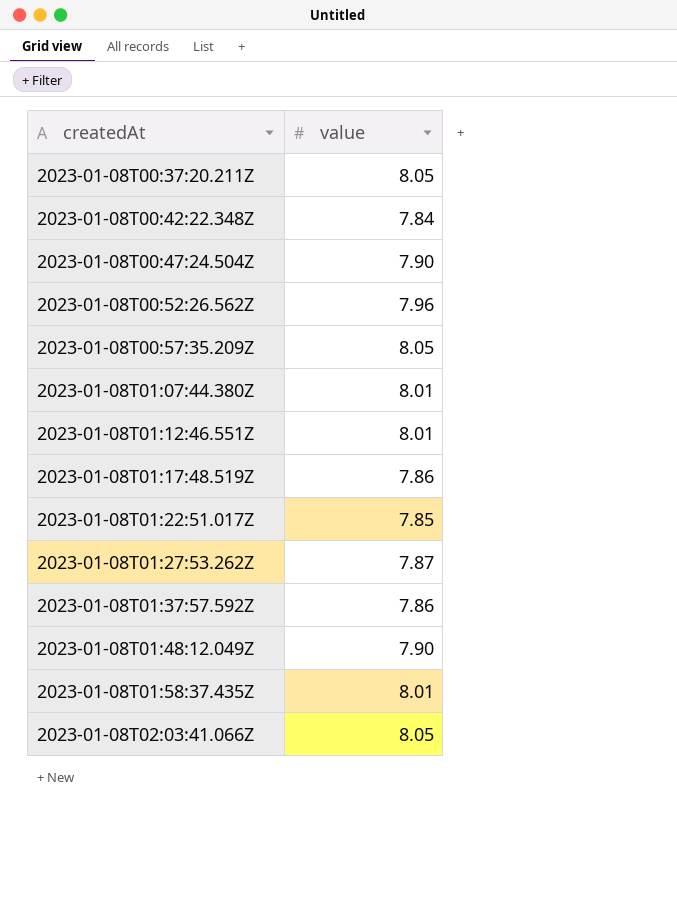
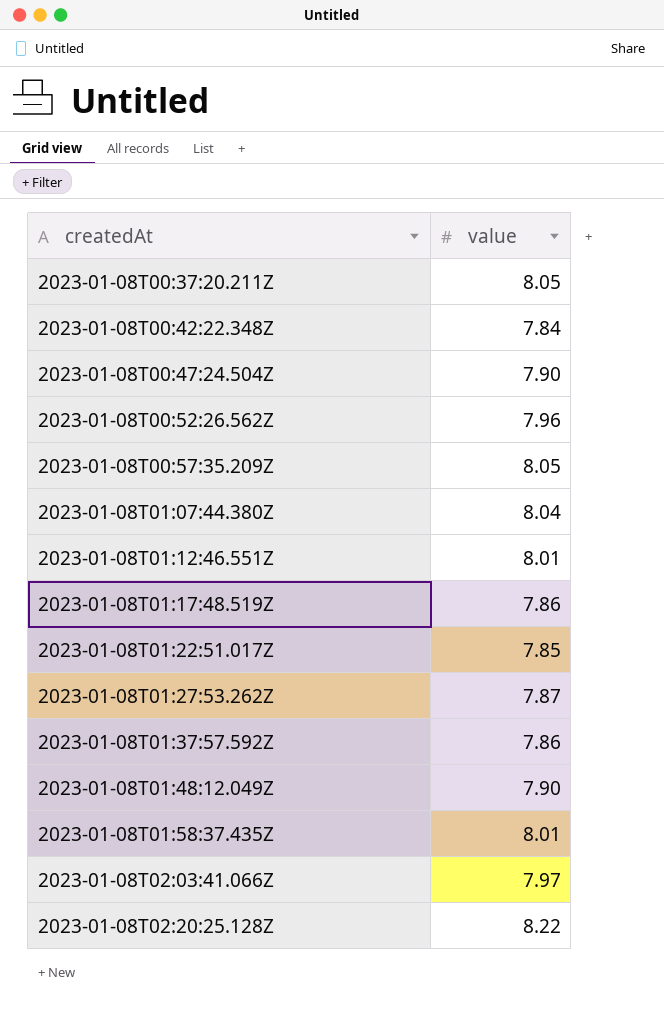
2023-01-08T01:07:44.380Z | value: 8.01 -> 8.04
2023-01-08T02:03:41.066Z | value: 8.05 -> 7.97
row 2023-01-08T02:20:25.128Z: none -> 8.22

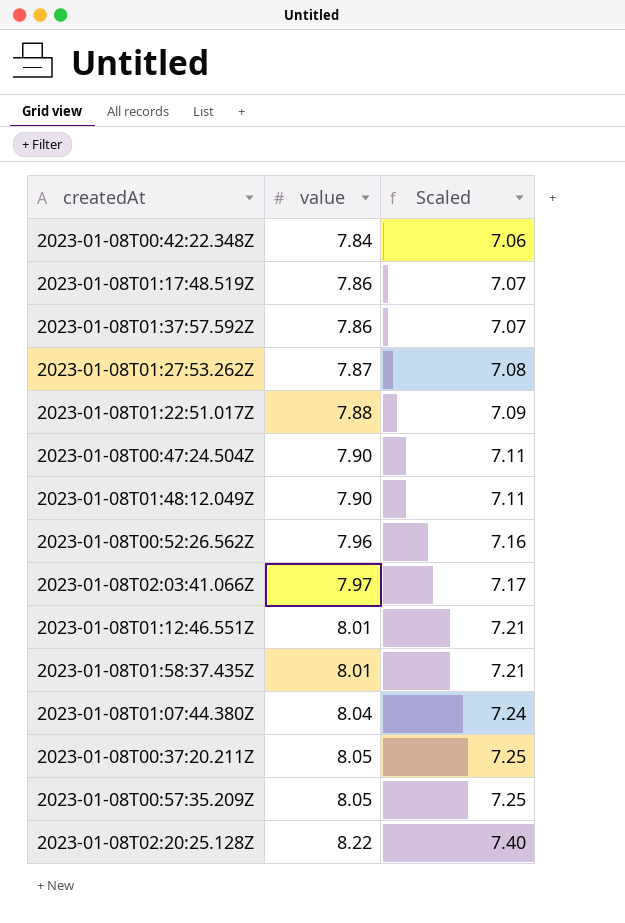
row order: createdAt ascending -> value ascending
column Scaled | formula: none -> [value] * 0.9
2023-01-08T01:22:51.017Z | value: 7.85 -> 7.88

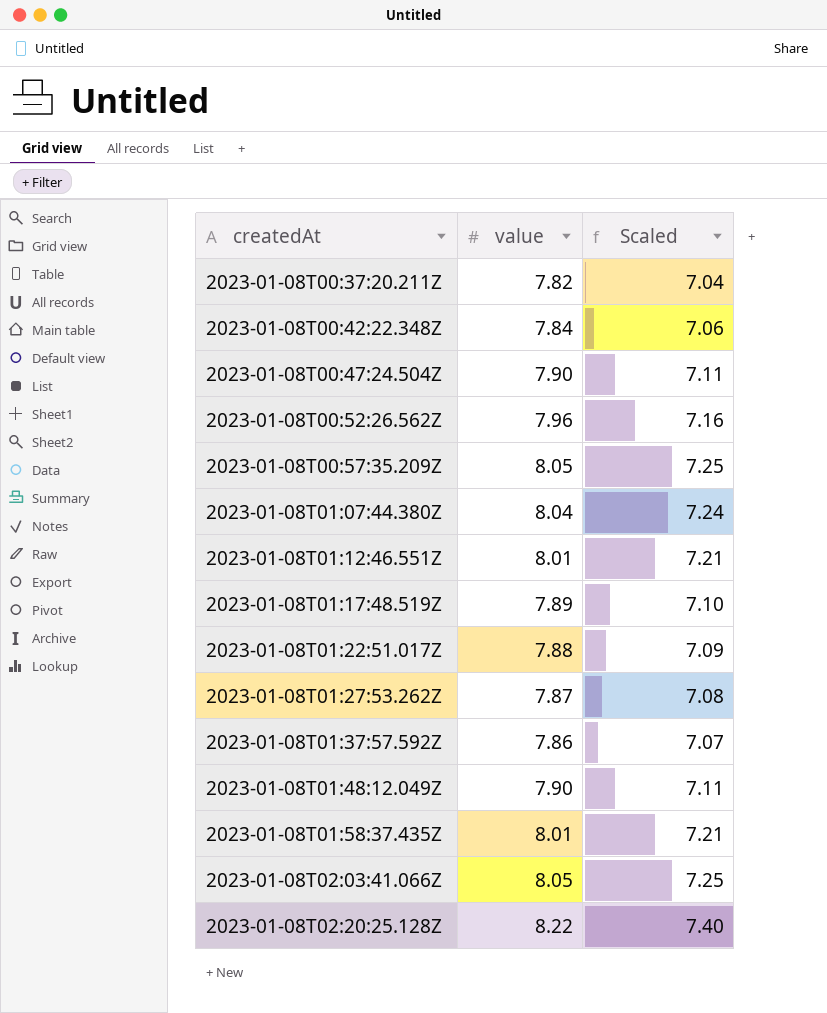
row order: value ascending -> createdAt ascending
2023-01-08T00:37:20.211Z | value: 8.05 -> 7.82
2023-01-08T00:37:20.211Z | Scaled: 7.25 -> 7.04
2023-01-08T01:17:48.519Z | value: 7.86 -> 7.89
2023-01-08T01:17:48.519Z | Scaled: 7.07 -> 7.10
2023-01-08T02:03:41.066Z | value: 7.97 -> 8.05
2023-01-08T02:03:41.066Z | Scaled: 7.17 -> 7.25

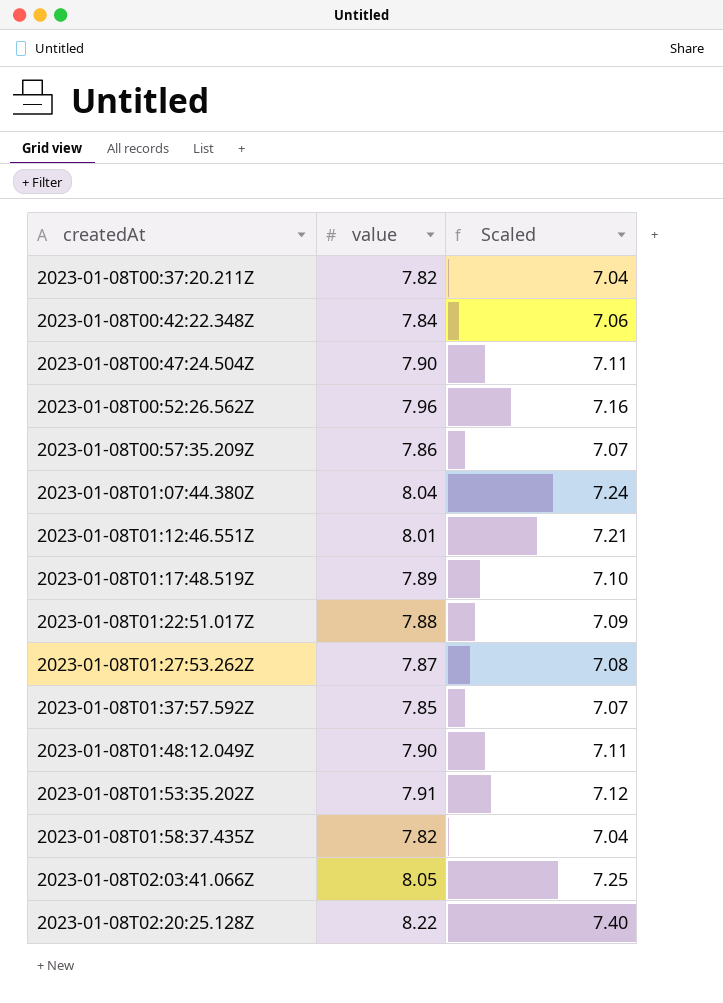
2023-01-08T00:57:35.209Z | value: 8.05 -> 7.86
2023-01-08T00:57:35.209Z | Scaled: 7.25 -> 7.07
2023-01-08T01:37:57.592Z | value: 7.86 -> 7.85
row 2023-01-08T01:53:35.202Z: none -> 7.91 | 7.12
2023-01-08T01:58:37.435Z | value: 8.01 -> 7.82
2023-01-08T01:58:37.435Z | Scaled: 7.21 -> 7.04

